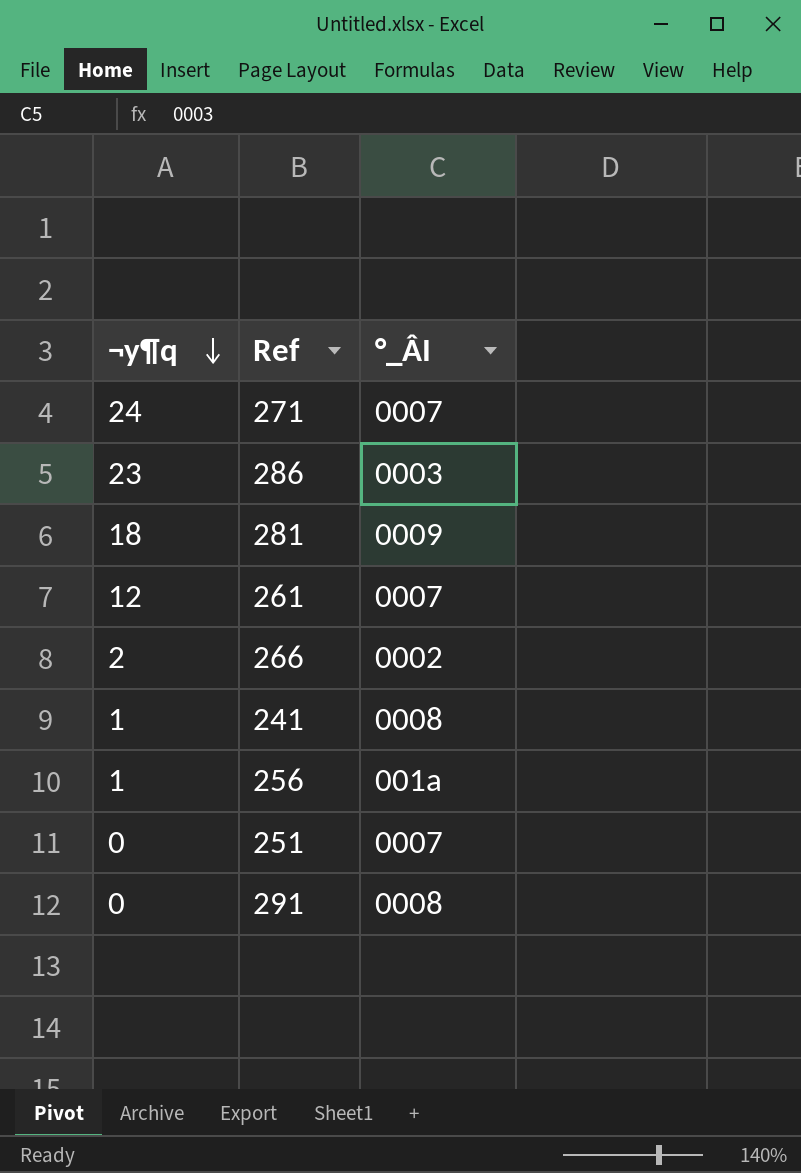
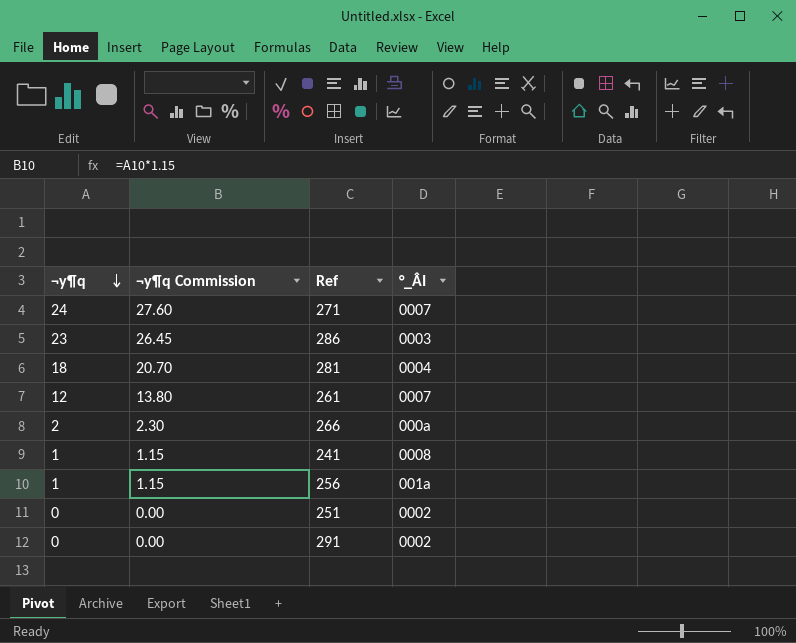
column ¬y¶q Commission | formula: none -> [¬y¶q] * 1.15
281 | °_ÂI: 0009 -> 0004
266 | °_ÂI: 0002 -> 000a
251 | °_ÂI: 0007 -> 0002
291 | °_ÂI: 0008 -> 0002

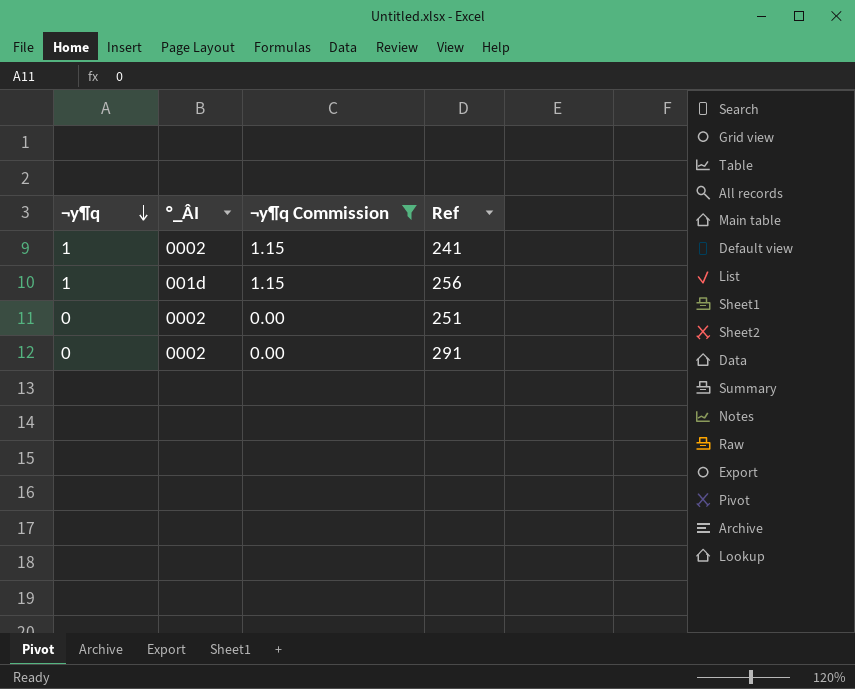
filter: none -> ¬y¶q Commission <= 1.15
column °_ÂI | position: 4 -> 2
241 | °_ÂI: 0008 -> 0002
256 | °_ÂI: 001a -> 001d

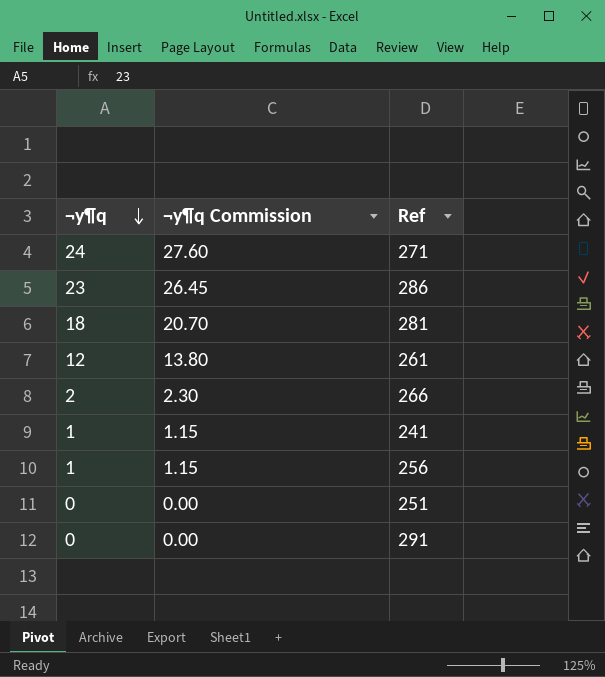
filter: ¬y¶q Commission <= 1.15 -> none
column °_ÂI | position: 2 -> none

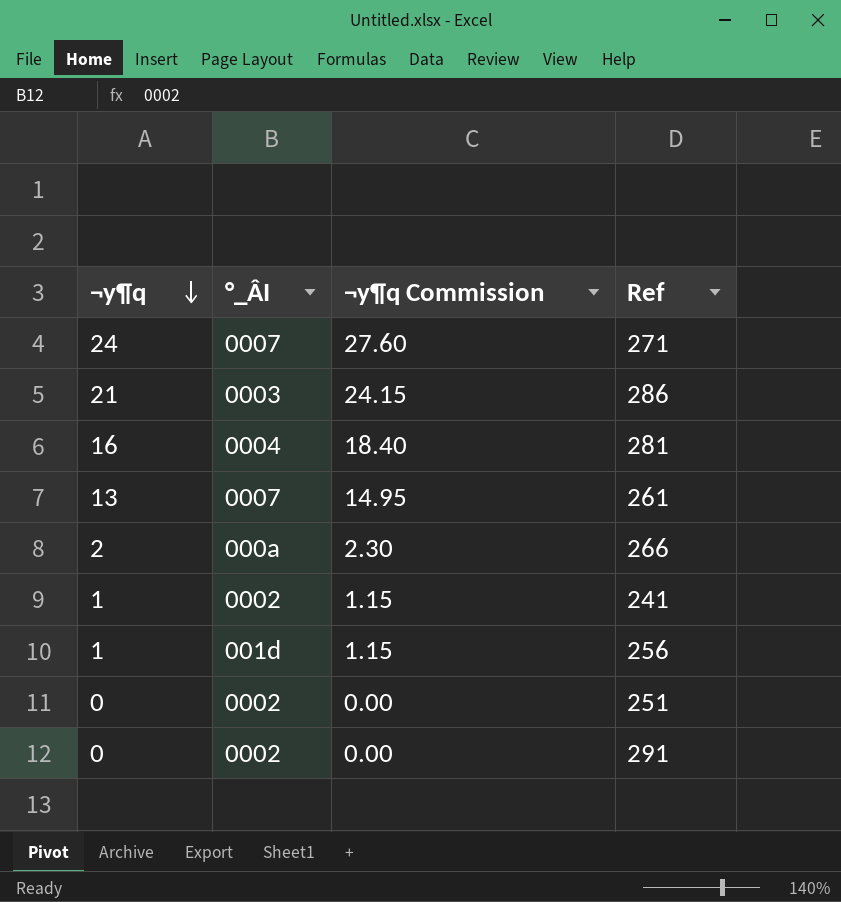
column °_ÂI | position: none -> 2
286 | ¬y¶q: 23 -> 21
286 | ¬y¶q Commission: 26.45 -> 24.15
281 | ¬y¶q: 18 -> 16
281 | ¬y¶q Commission: 20.70 -> 18.40
261 | ¬y¶q: 12 -> 13
261 | ¬y¶q Commission: 13.80 -> 14.95

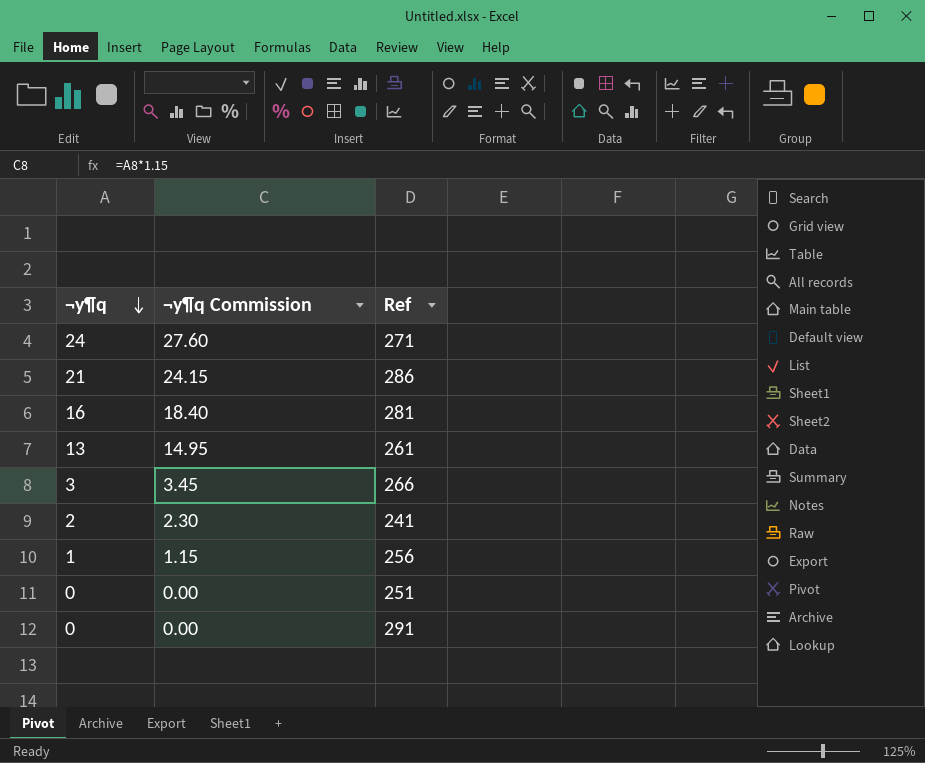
column °_ÂI | position: 2 -> none
266 | ¬y¶q: 2 -> 3
266 | ¬y¶q Commission: 2.30 -> 3.45
241 | ¬y¶q: 1 -> 2
241 | ¬y¶q Commission: 1.15 -> 2.30

